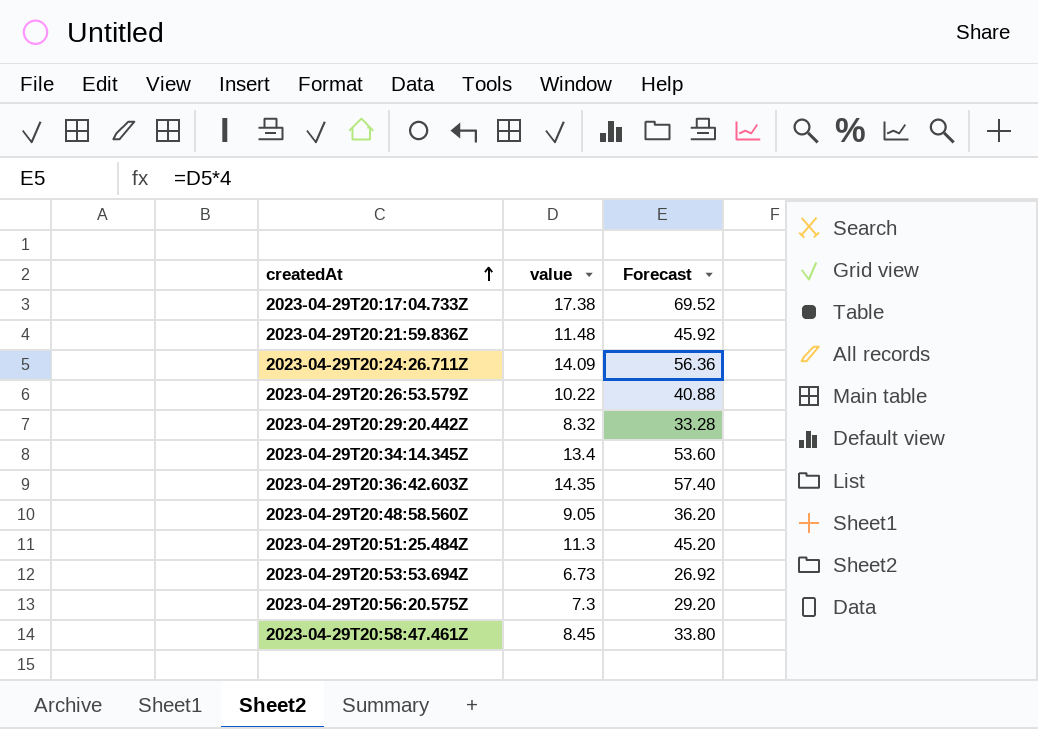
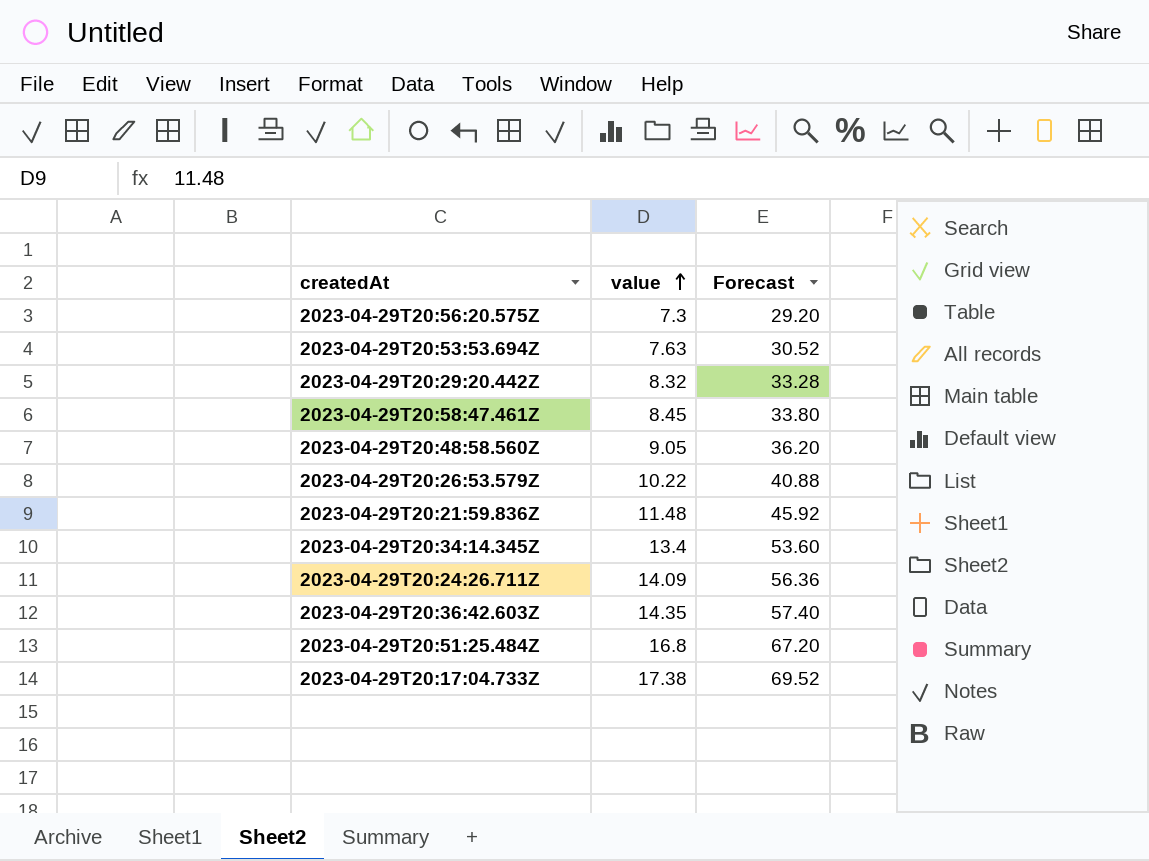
row order: createdAt ascending -> value ascending
2023-04-29T20:53:53.694Z | value: 6.73 -> 7.63
2023-04-29T20:53:53.694Z | Forecast: 26.92 -> 30.52
2023-04-29T20:51:25.484Z | value: 11.3 -> 16.8
2023-04-29T20:51:25.484Z | Forecast: 45.20 -> 67.20

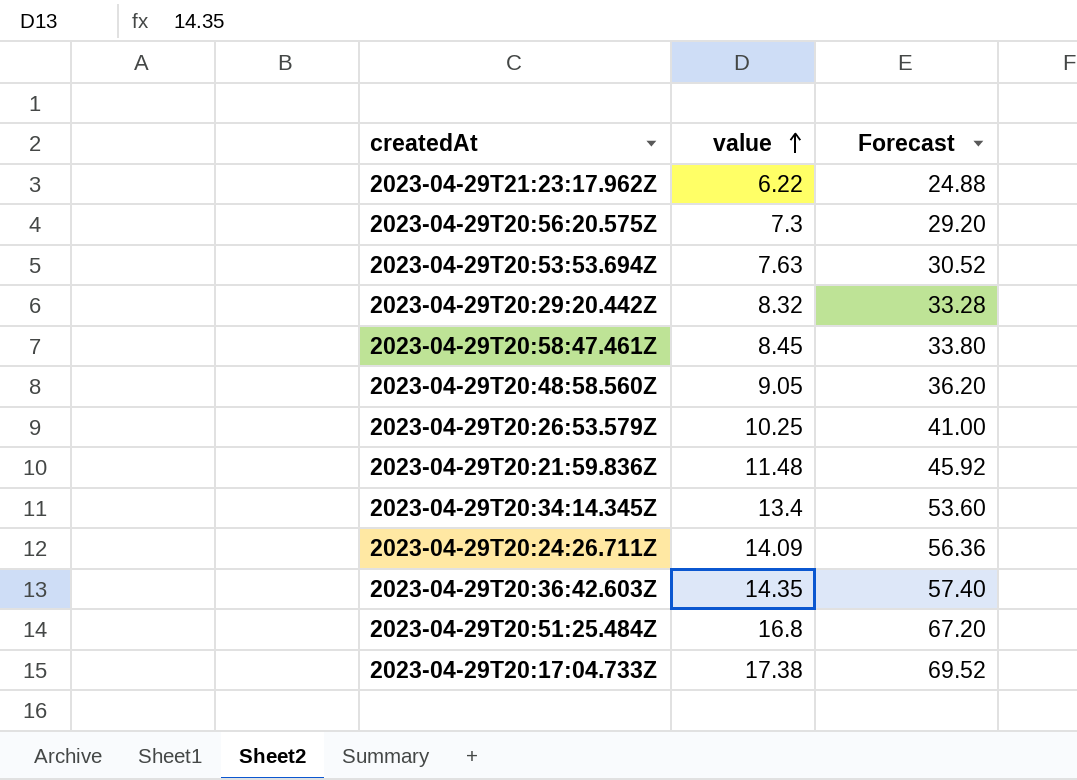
row 2023-04-29T21:23:17.962Z: none -> 6.22 | 24.88
2023-04-29T20:26:53.579Z | value: 10.22 -> 10.25
2023-04-29T20:26:53.579Z | Forecast: 40.88 -> 41.00

